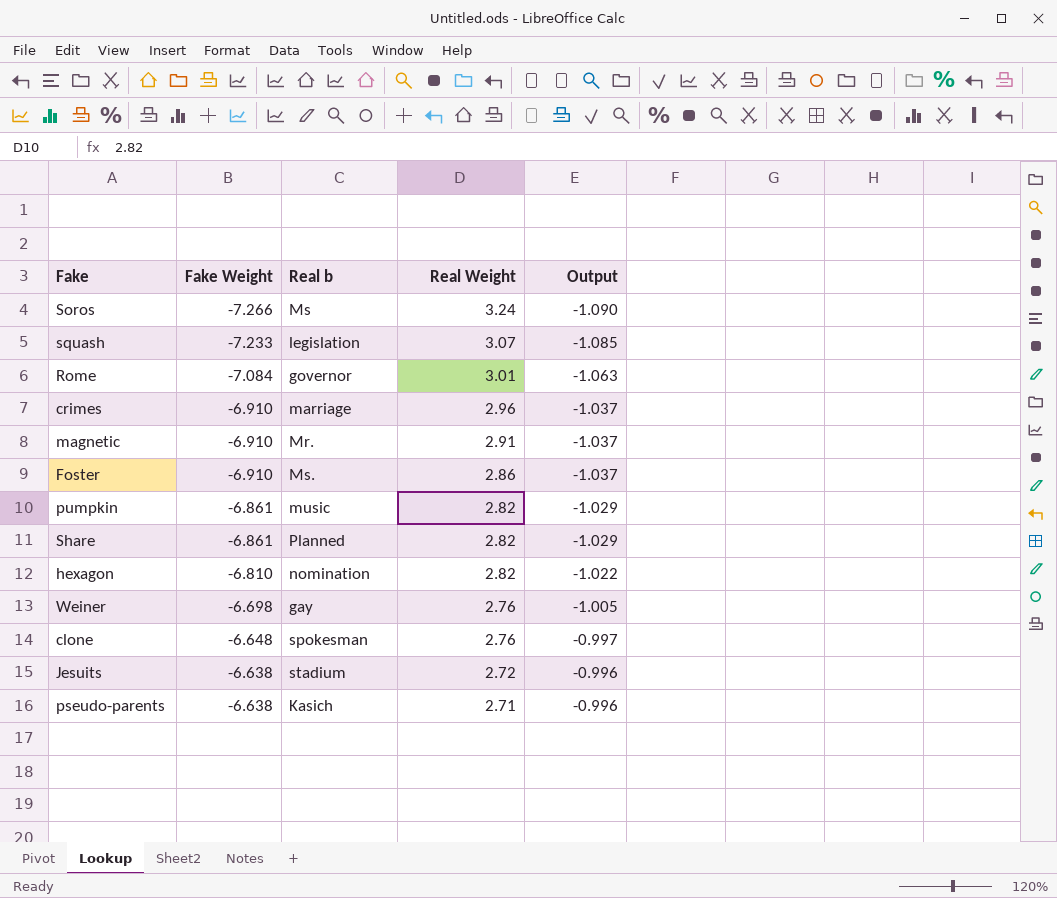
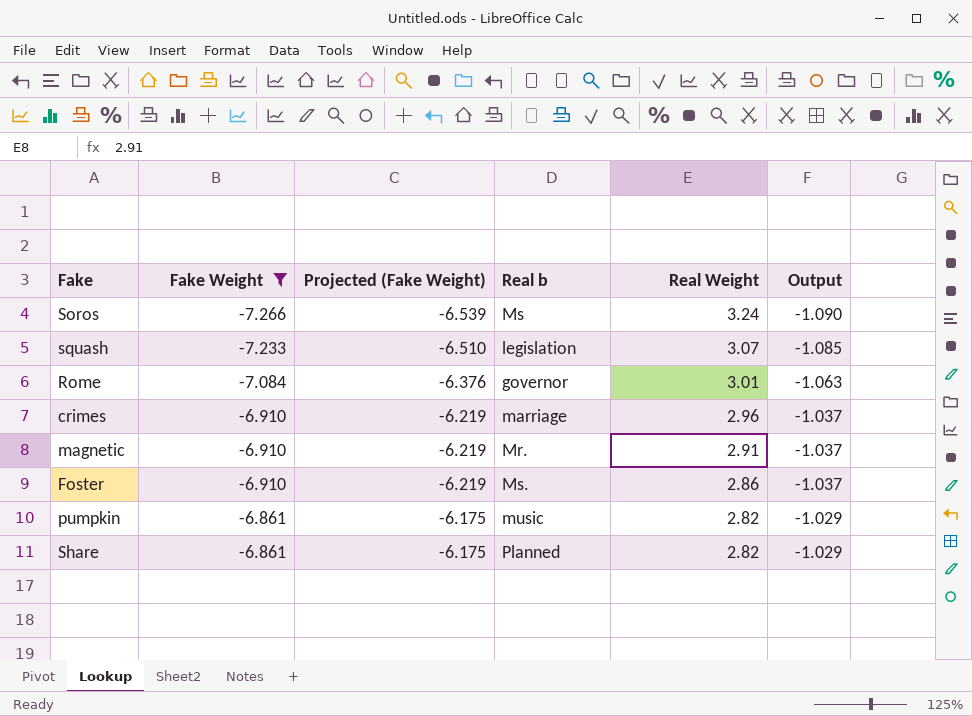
filter: none -> Fake Weight <= -6.861
column Projected (Fake Weight) | formula: none -> [Fake Weight] * 0.9

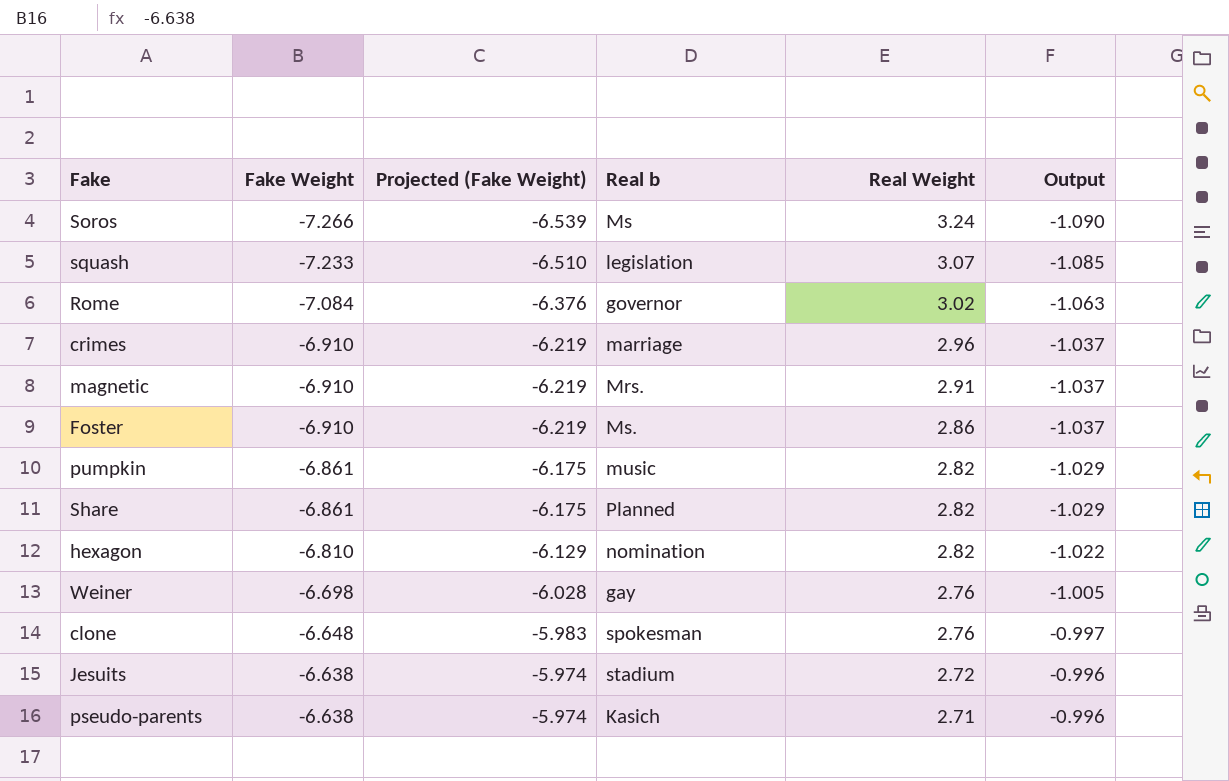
filter: Fake Weight <= -6.861 -> none
Rome | Real Weight: 3.01 -> 3.02
magnetic | Real b: Mr. -> Mrs.

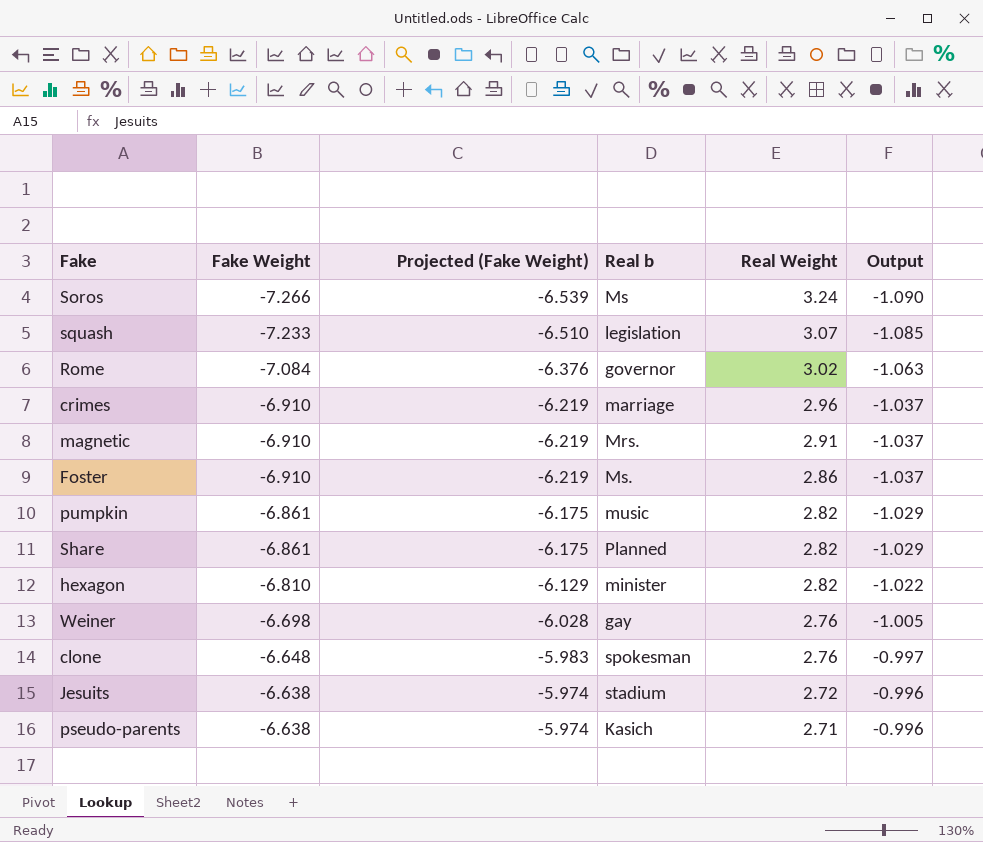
hexagon | Real b: nomination -> minister

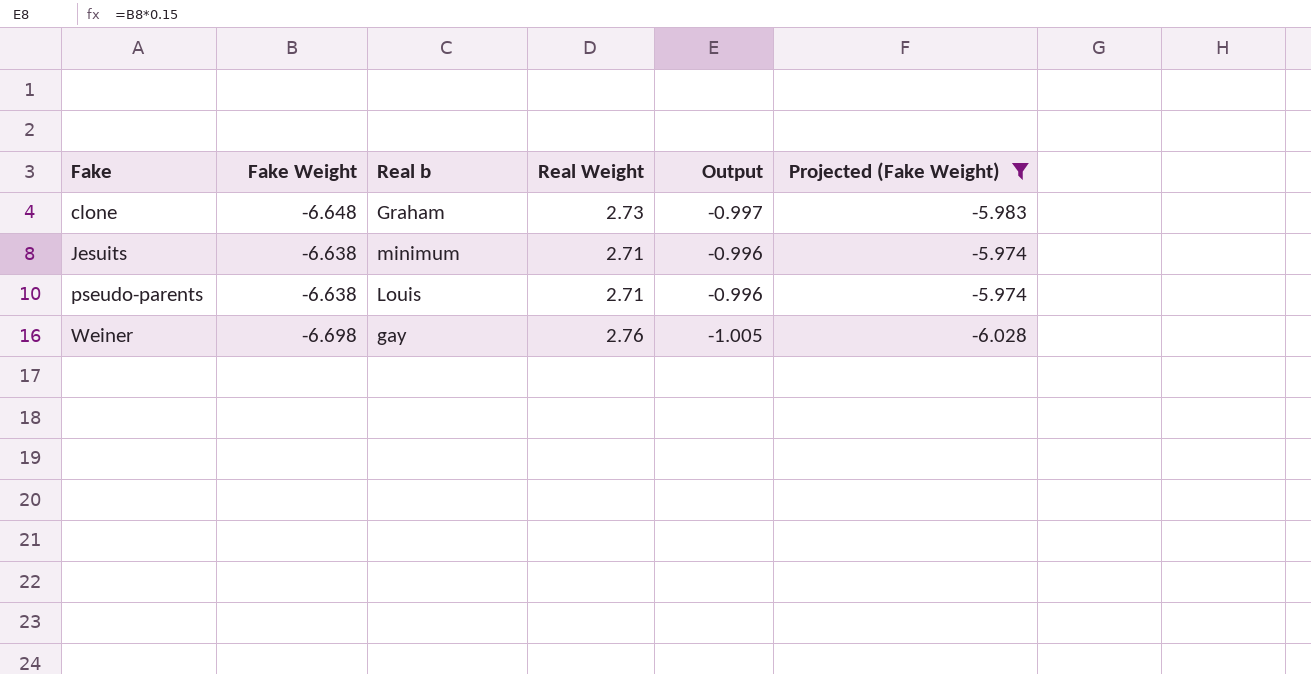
filter: none -> Projected (Fake Weight) >= -6.028
row order: Fake Weight ascending -> Fake ascending
column Projected (Fake Weight) | position: 3 -> 6
clone | Real b: spokesman -> Graham
clone | Real Weight: 2.76 -> 2.73
Jesuits | Real b: stadium -> minimum
Jesuits | Real Weight: 2.72 -> 2.71
pseudo-parents | Real b: Kasich -> Louis

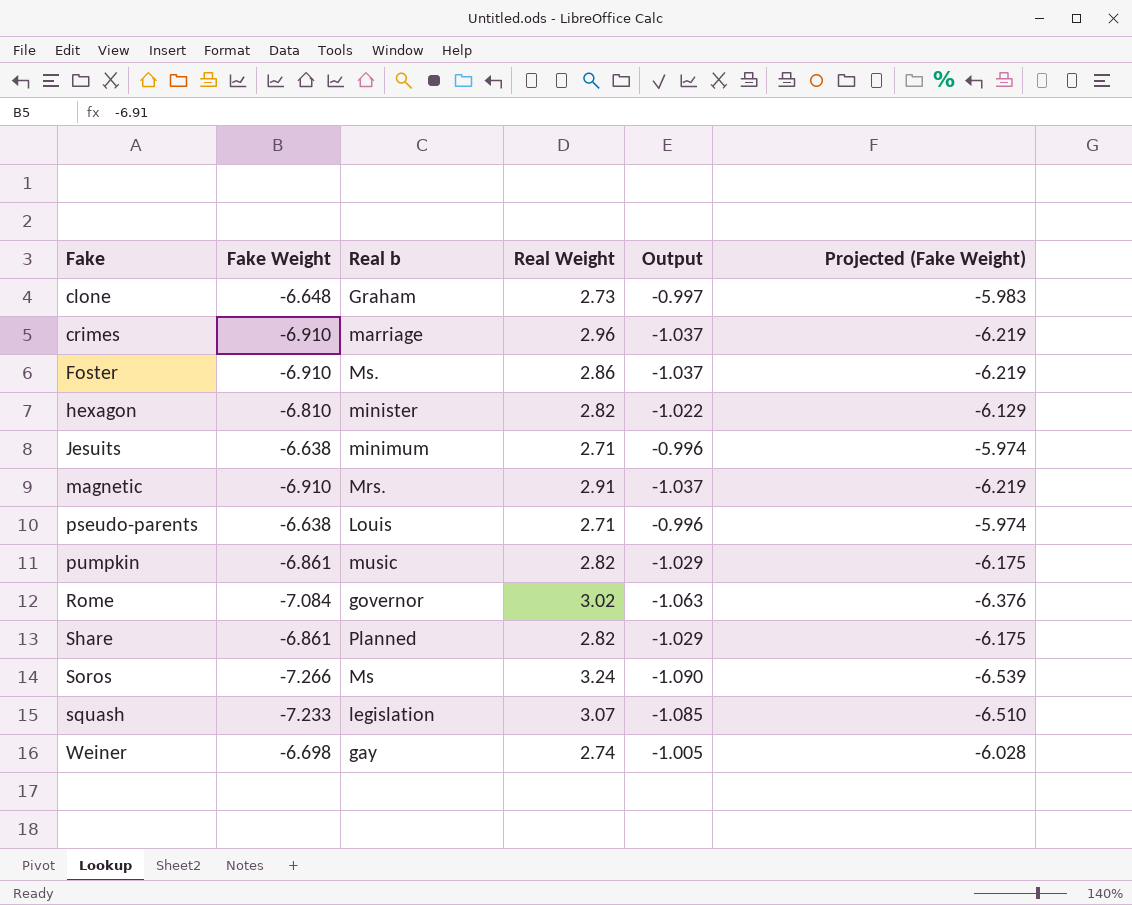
filter: Projected (Fake Weight) >= -6.028 -> none
Weiner | Real Weight: 2.76 -> 2.74

